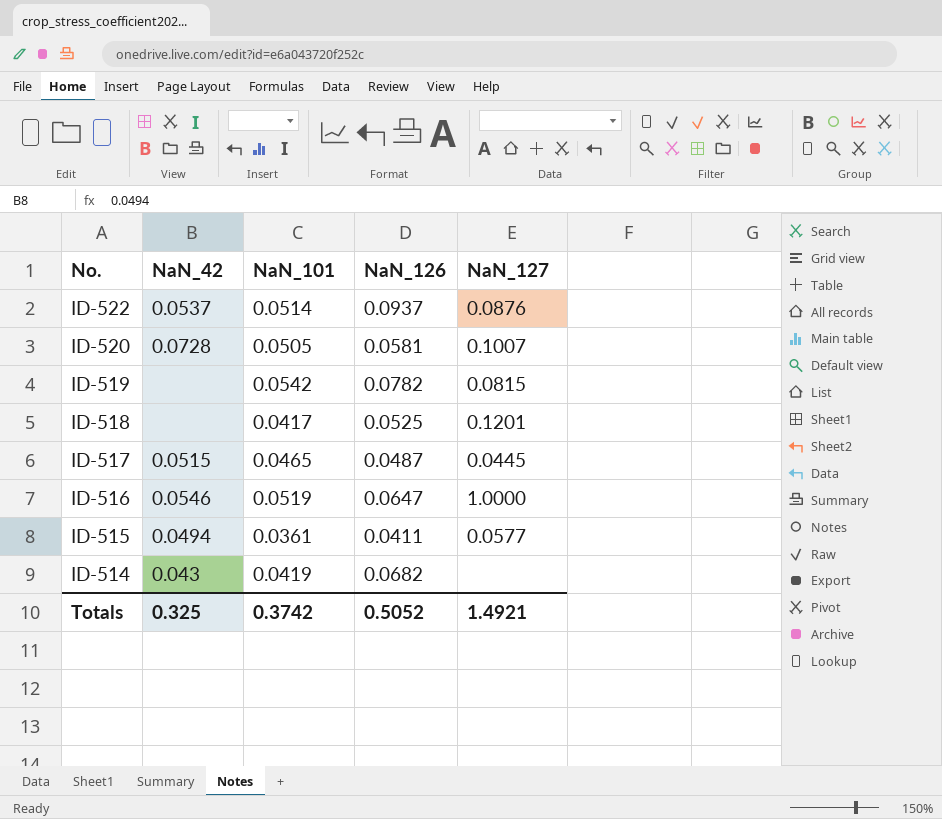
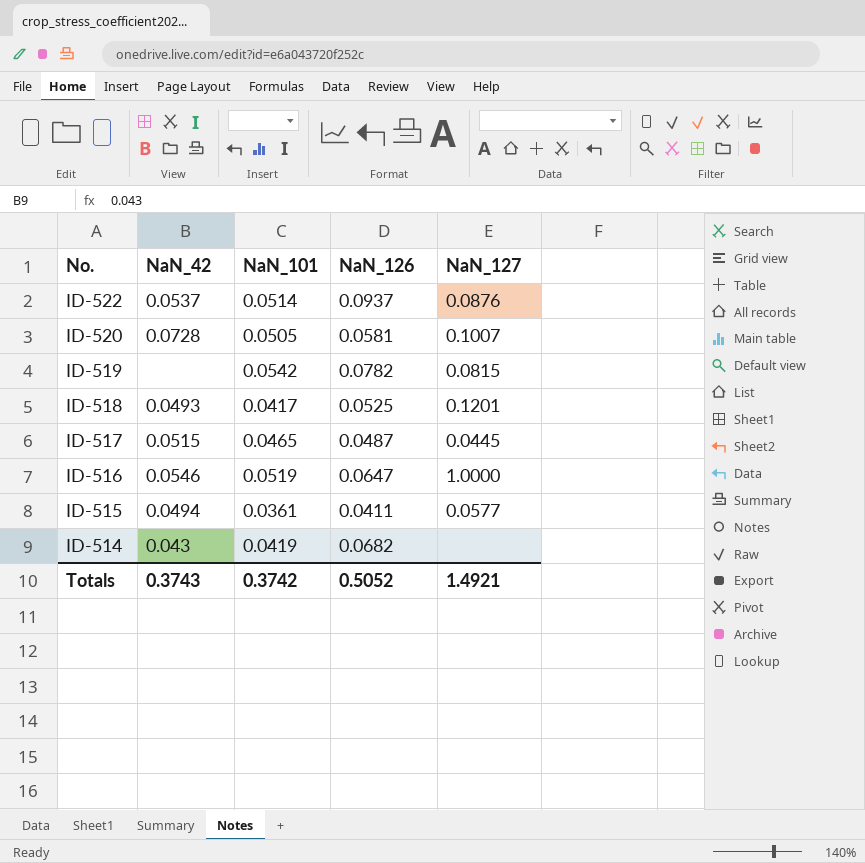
ID-518 | NaN_42: none -> 0.0493
Totals | NaN_42: 0.325 -> 0.3743

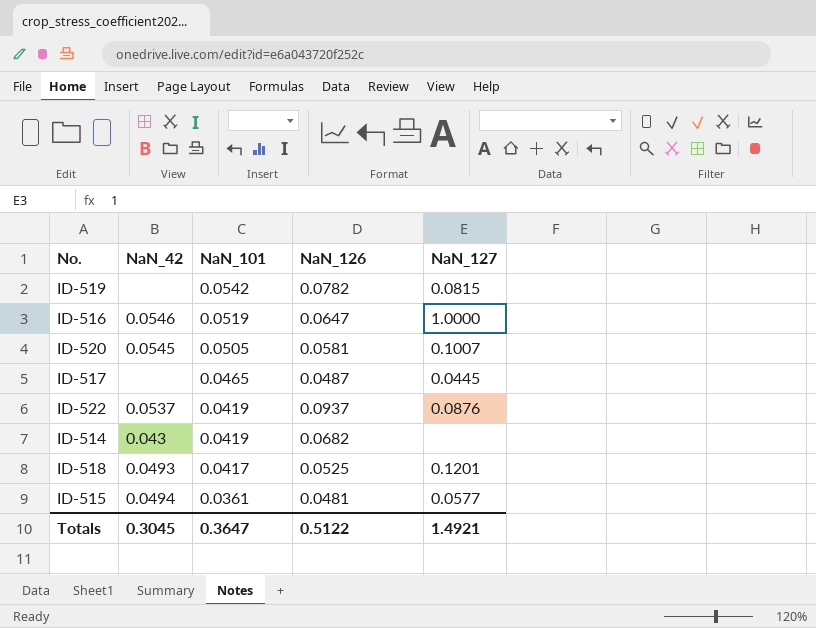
row order: No. descending -> NaN_101 descending
ID-520 | NaN_42: 0.0728 -> 0.0545
ID-517 | NaN_42: 0.0515 -> none
ID-522 | NaN_101: 0.0514 -> 0.0419
ID-515 | NaN_126: 0.0411 -> 0.0481
Totals | NaN_42: 0.3743 -> 0.3045
Totals | NaN_101: 0.3742 -> 0.3647
Totals | NaN_126: 0.5052 -> 0.5122

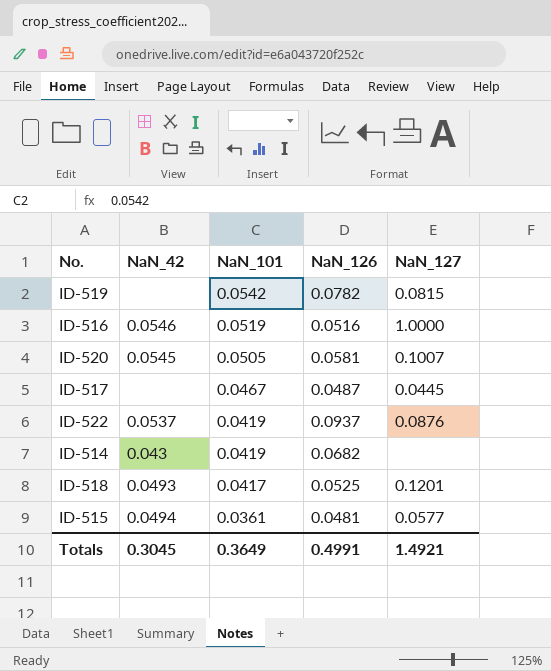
ID-516 | NaN_126: 0.0647 -> 0.0516
ID-517 | NaN_101: 0.0465 -> 0.0467
Totals | NaN_101: 0.3647 -> 0.3649
Totals | NaN_126: 0.5122 -> 0.4991

